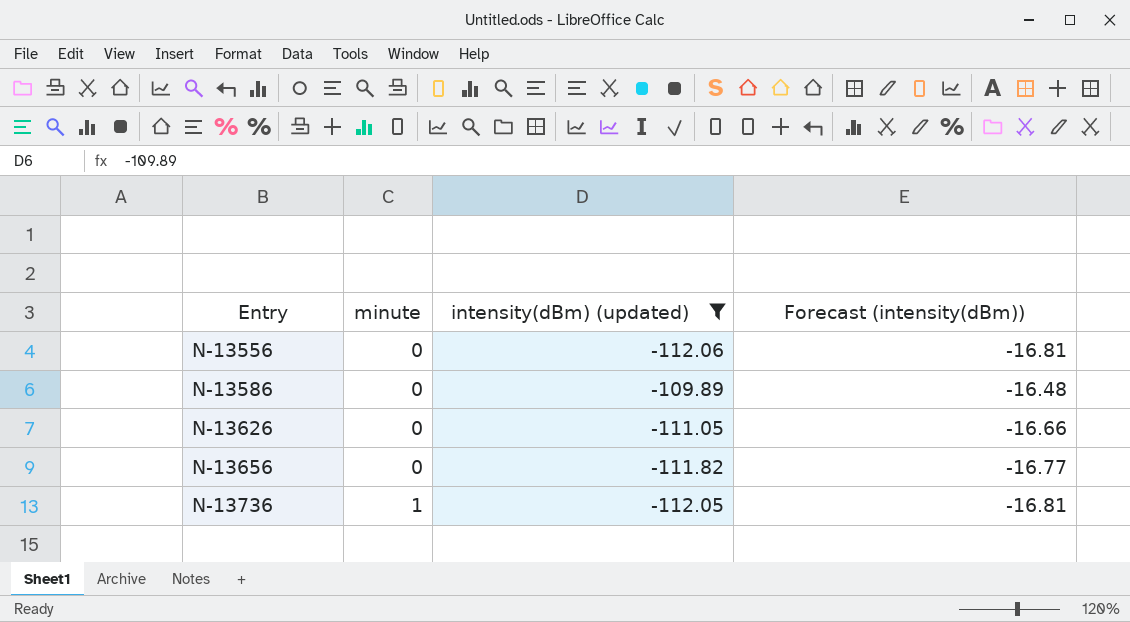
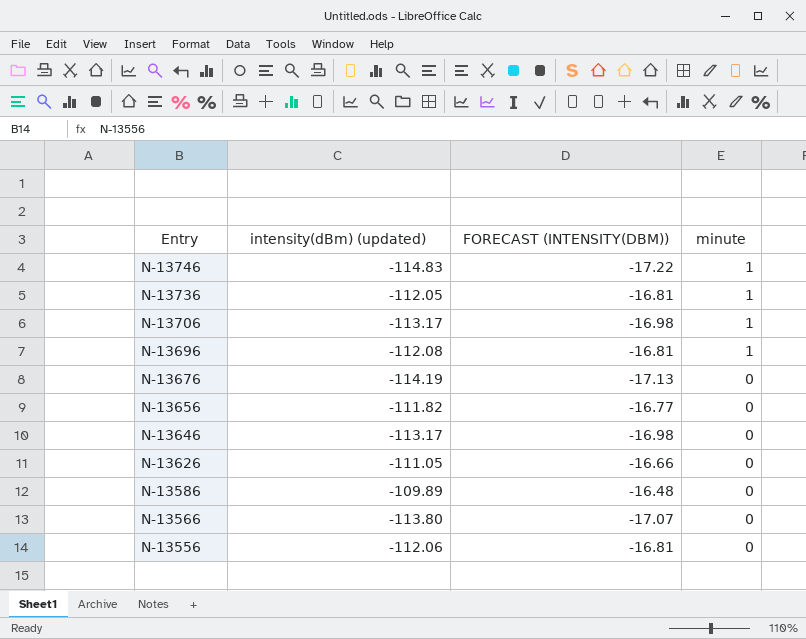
filter: intensity(dBm) (updated) >= -112.06 -> none
row order: Entry ascending -> Entry descending
column name: Forecast (intensity(dBm)) -> FORECAST (INTENSITY(DBM))
column minute | position: 2 -> 4

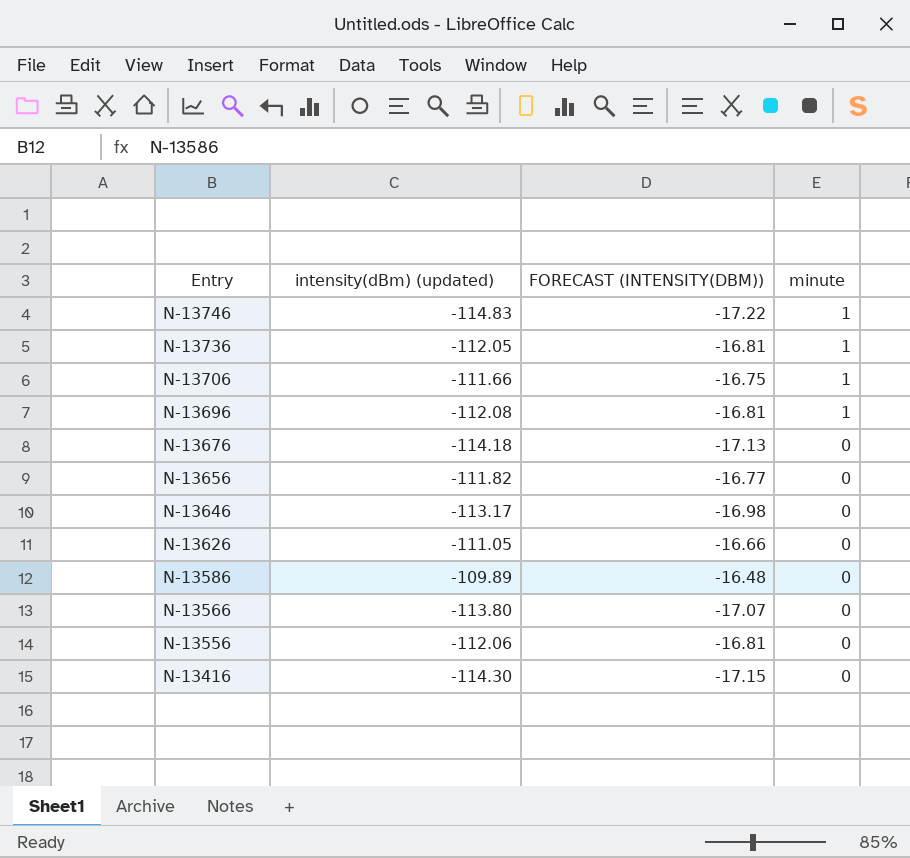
N-13706 | intensity(dBm) (updated): -113.17 -> -111.66
N-13706 | FORECAST (INTENSITY(DBM)): -16.98 -> -16.75
N-13676 | intensity(dBm) (updated): -114.19 -> -114.18
row N-13416: none -> -114.30 | -17.15 | 0

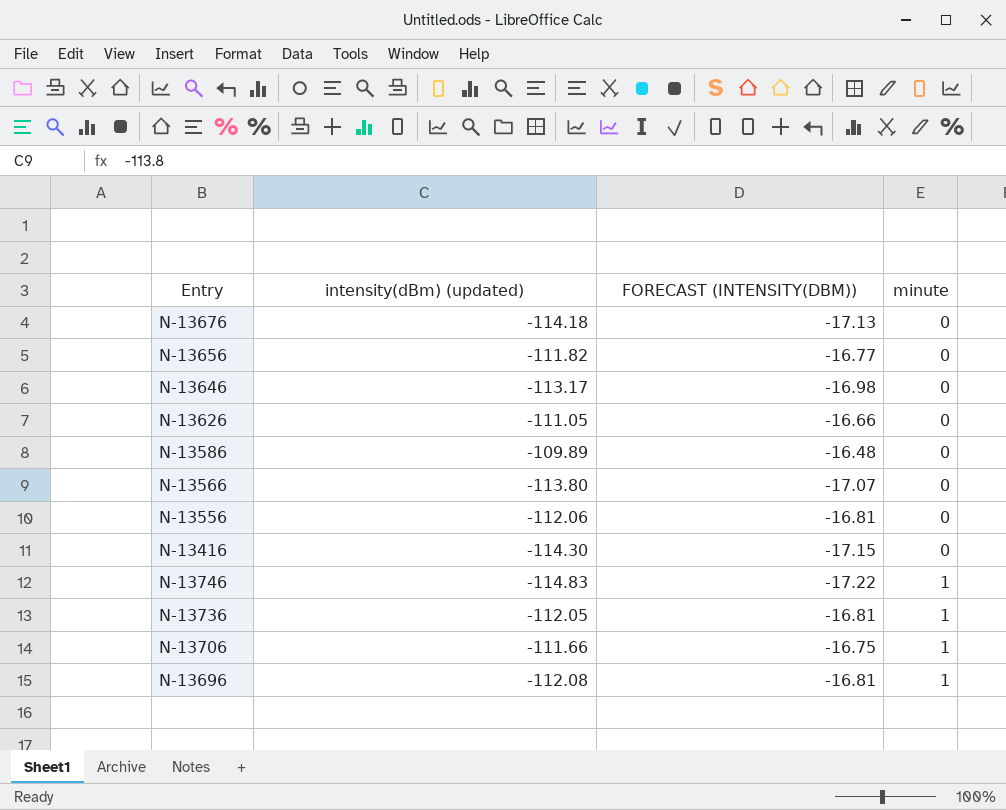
row order: Entry descending -> minute ascending

